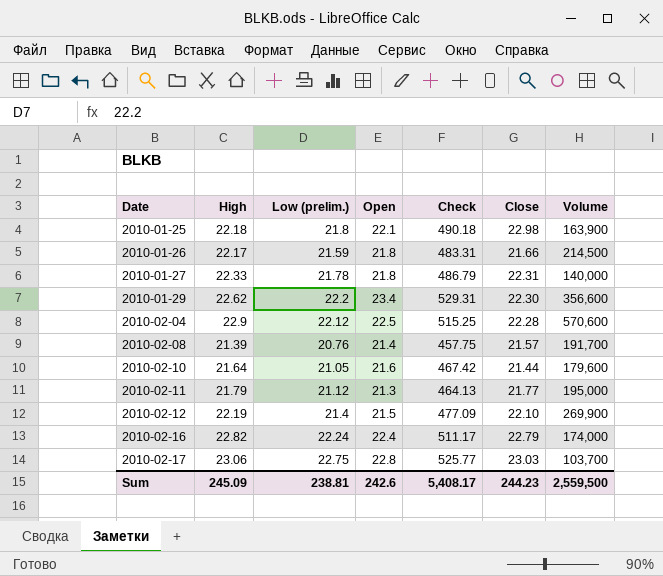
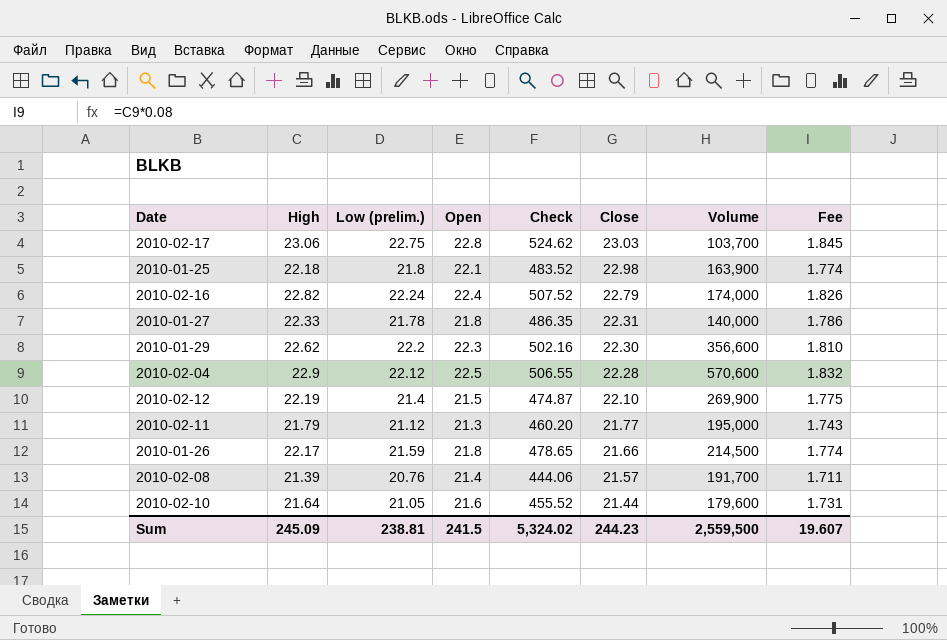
row order: Date ascending -> Close descending
column Check | formula: [High] * [Open] -> [High] * [Low (prelim.)]
column Fee | formula: none -> [High] * 0.08
2010-01-29 | Open: 23.4 -> 22.3
Sum | Open: 242.6 -> 241.5
Sum | Check: 5,408.17 -> 5,324.02

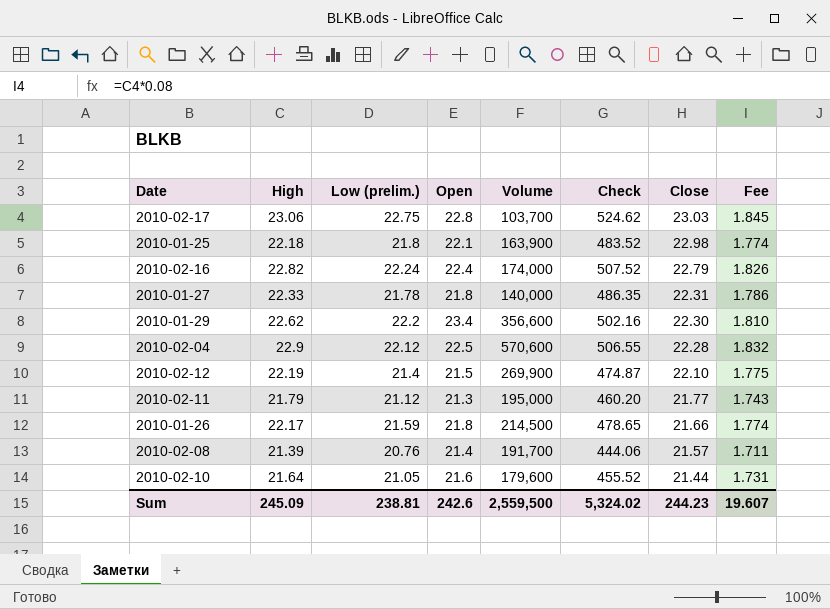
column Volume | position: 7 -> 5
2010-01-29 | Open: 22.3 -> 23.4
Sum | Open: 241.5 -> 242.6

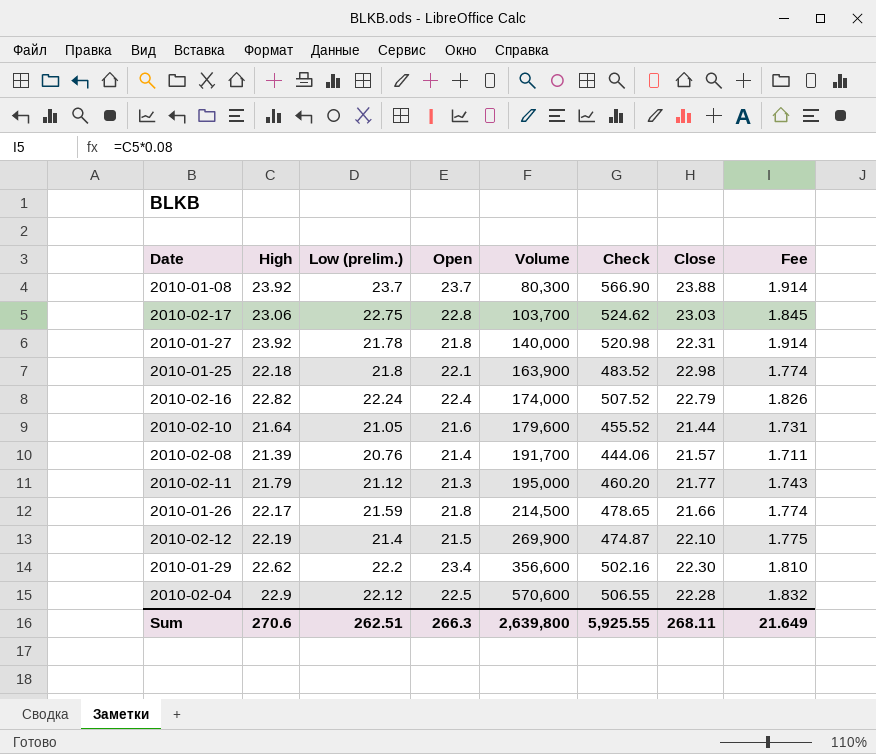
row order: Close descending -> Volume ascending
row 2010-01-08: none -> 23.92 | 23.7 | 23.7 | 80,300 | 566.90 | 23.88 | 1.914
2010-01-27 | High: 22.33 -> 23.92
2010-01-27 | Check: 486.35 -> 520.98
2010-01-27 | Fee: 1.786 -> 1.914
Sum | High: 245.09 -> 270.6
Sum | Low (prelim.): 238.81 -> 262.51
Sum | Open: 242.6 -> 266.3
Sum | Volume: 2,559,500 -> 2,639,800
Sum | Check: 5,324.02 -> 5,925.55
Sum | Close: 244.23 -> 268.11
Sum | Fee: 19.607 -> 21.649

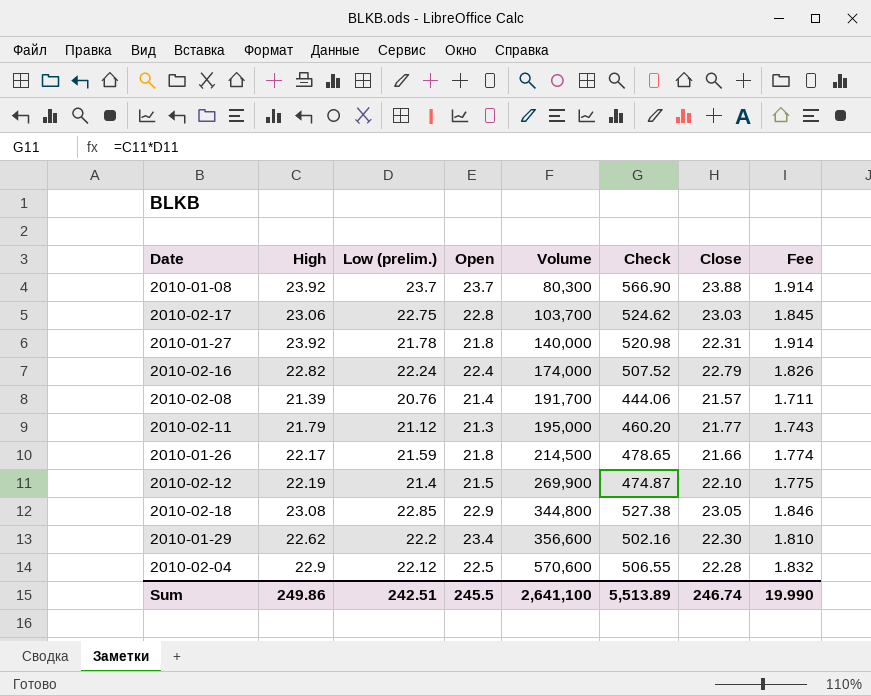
row 2010-01-25: 22.18 | 21.8 | 22.1 | 163,900 | 483.52 | 22.98 | 1.774 -> none
row 2010-02-10: 21.64 | 21.05 | 21.6 | 179,600 | 455.52 | 21.44 | 1.731 -> none
row 2010-02-18: none -> 23.08 | 22.85 | 22.9 | 344,800 | 527.38 | 23.05 | 1.846
Sum | High: 270.6 -> 249.86
Sum | Low (prelim.): 262.51 -> 242.51
Sum | Open: 266.3 -> 245.5
Sum | Volume: 2,639,800 -> 2,641,100
Sum | Check: 5,925.55 -> 5,513.89
Sum | Close: 268.11 -> 246.74
Sum | Fee: 21.649 -> 19.990

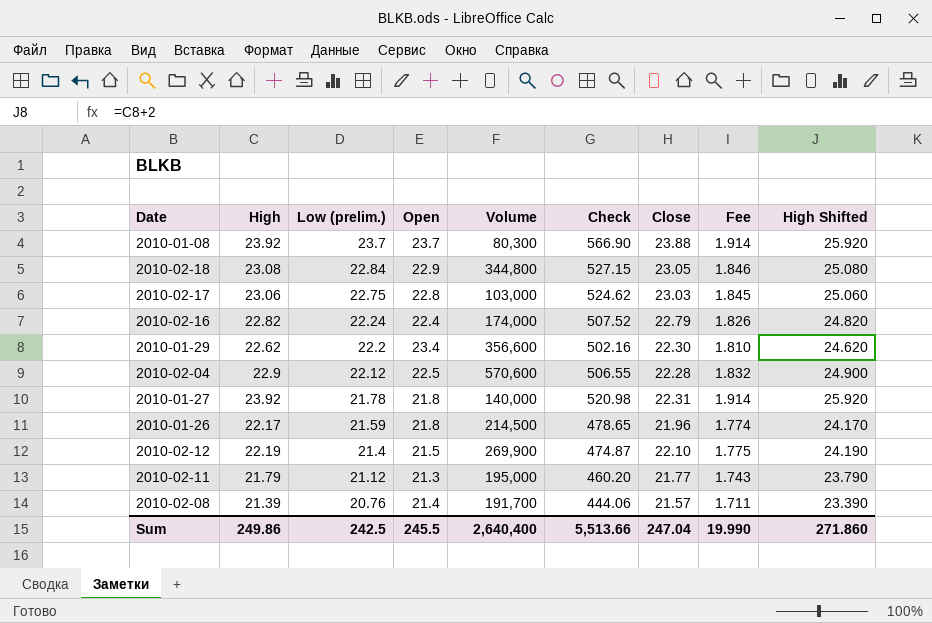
row order: Volume ascending -> Low (prelim.) descending
column High Shifted | formula: none -> [High] + 2
2010-02-18 | Low (prelim.): 22.85 -> 22.84
2010-02-18 | Check: 527.38 -> 527.15
2010-02-17 | Volume: 103,700 -> 103,000
2010-01-26 | Close: 21.66 -> 21.96
Sum | Low (prelim.): 242.51 -> 242.5
Sum | Volume: 2,641,100 -> 2,640,400
Sum | Check: 5,513.89 -> 5,513.66
Sum | Close: 246.74 -> 247.04

